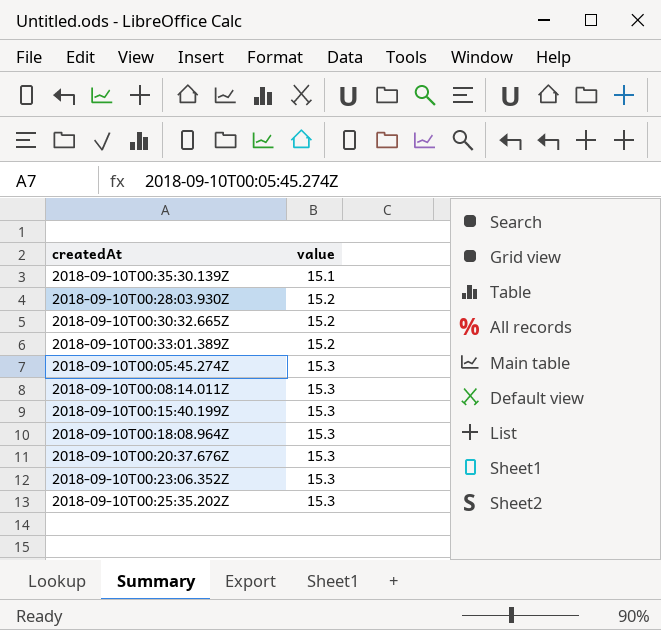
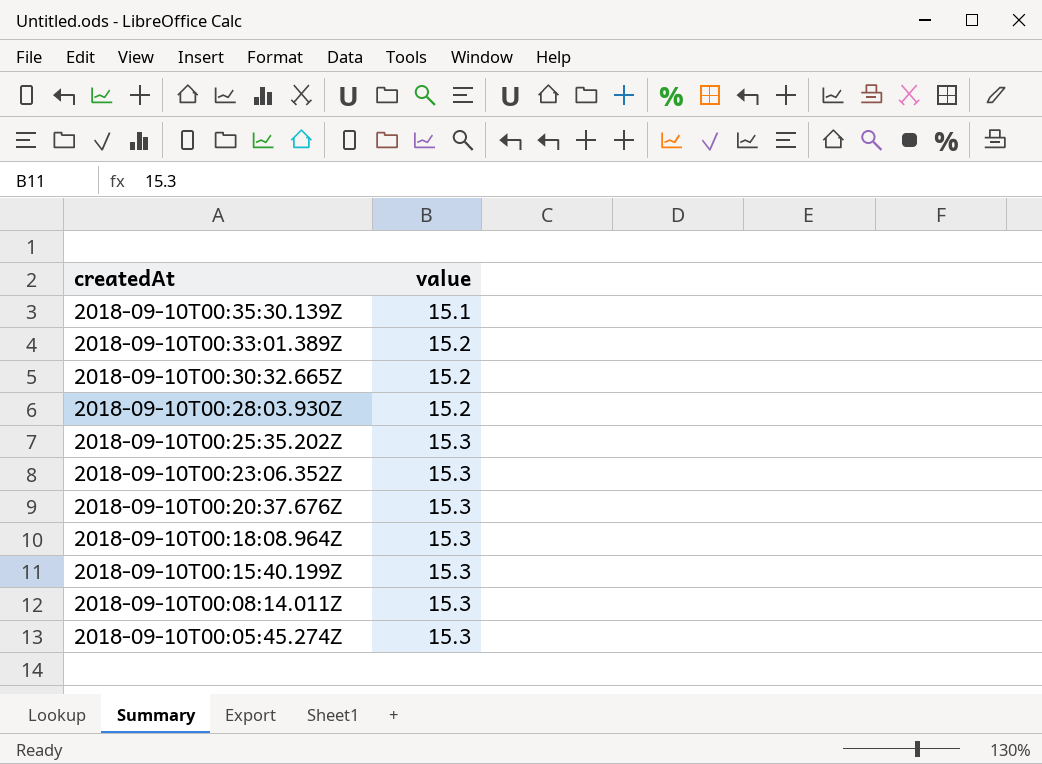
row order: value ascending -> createdAt descending

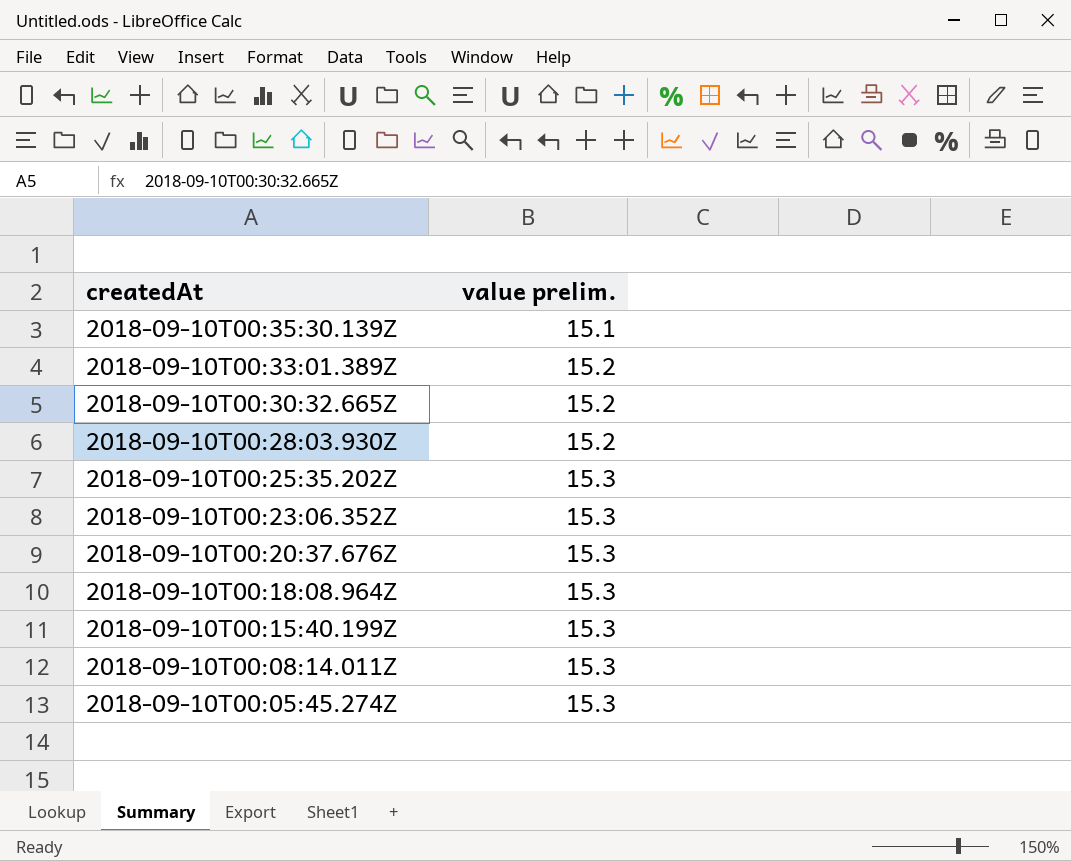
column name: value -> value prelim.

